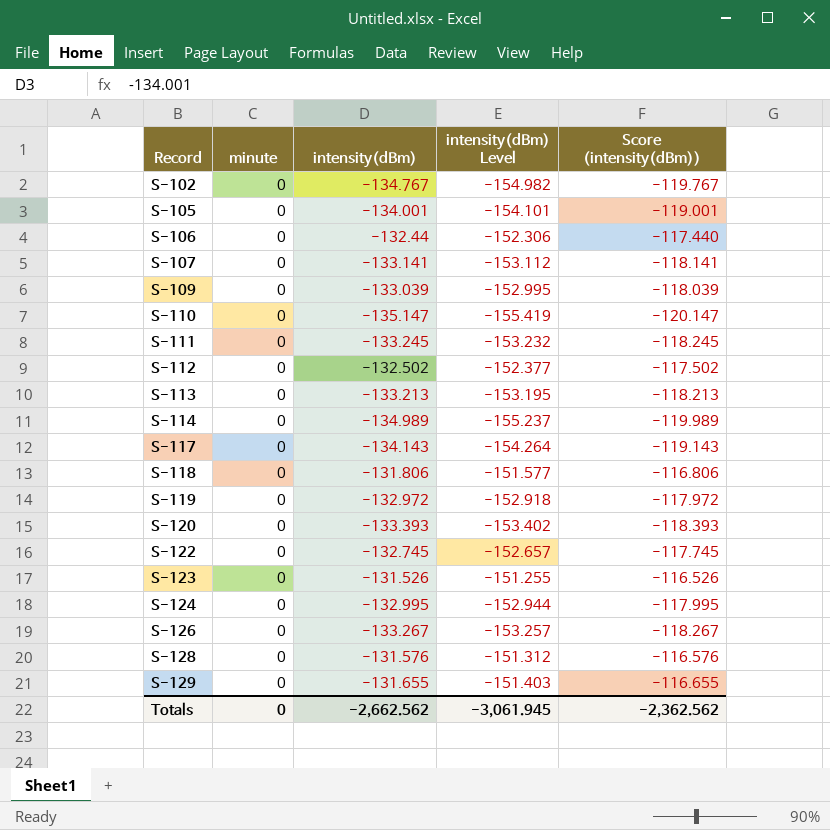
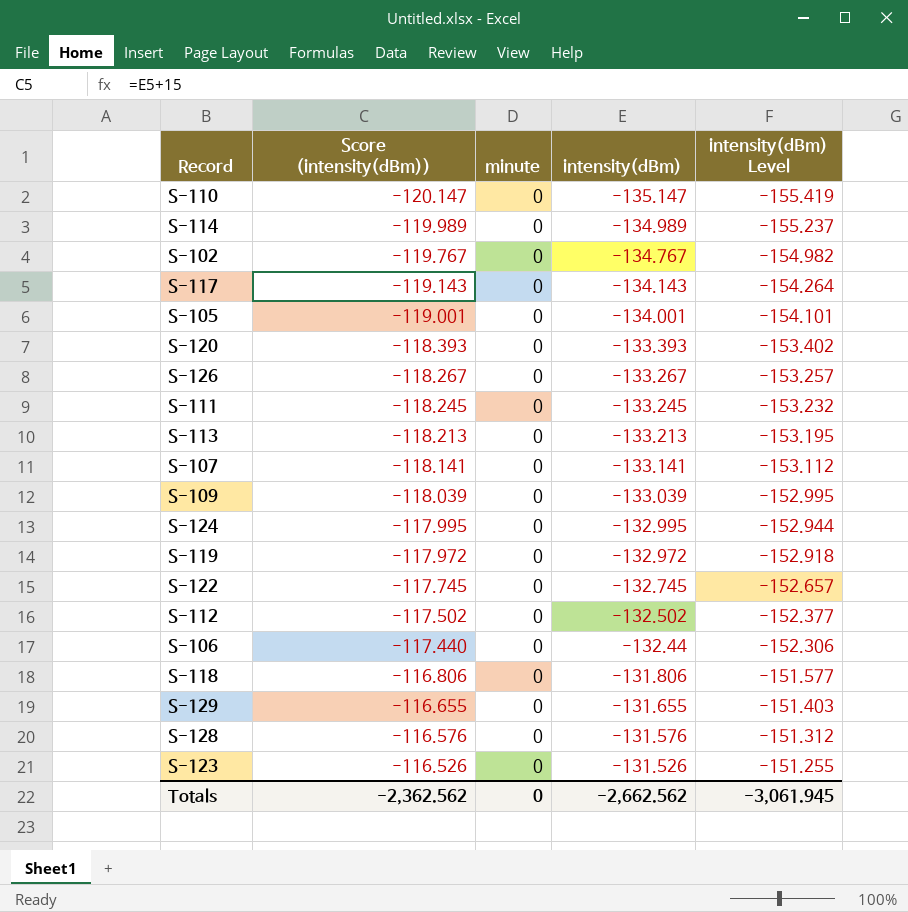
row order: Record ascending -> Score (intensity(dBm)) ascending
column Score (intensity(dBm)) | position: 5 -> 2

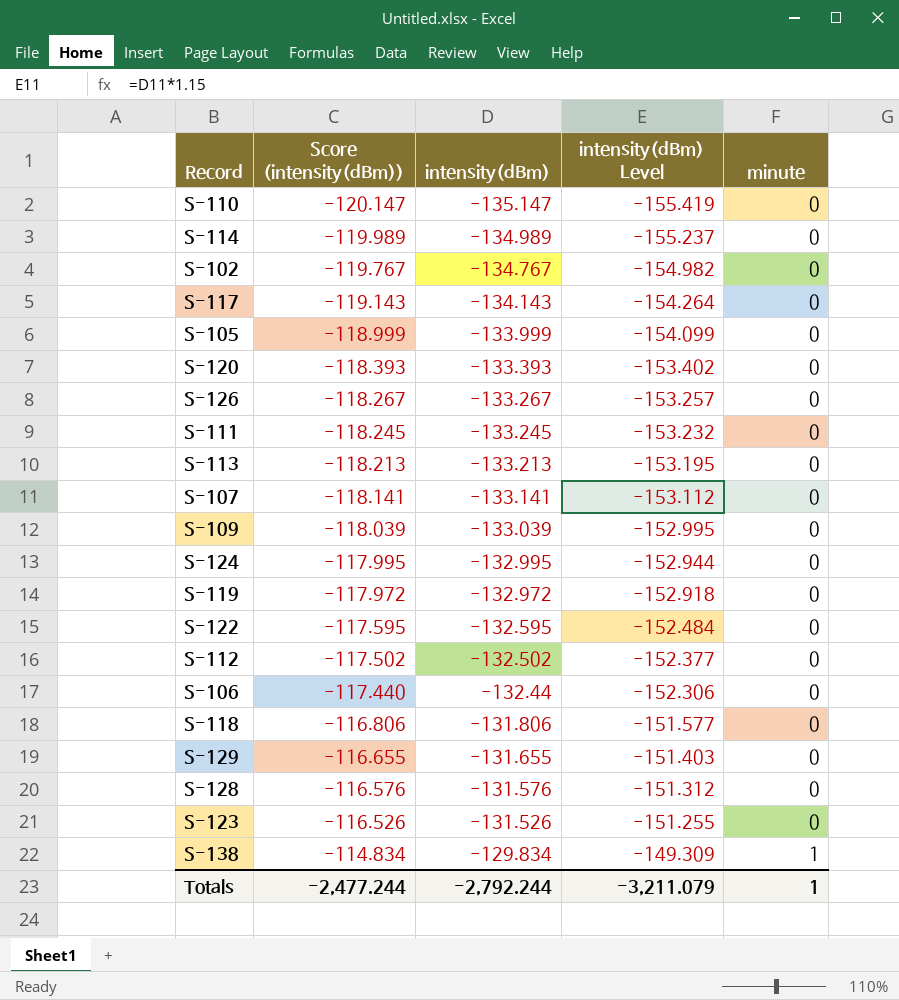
column minute | position: 3 -> 5
S-105 | Score (intensity(dBm)): -119.001 -> -118.999
S-105 | intensity(dBm): -134.001 -> -133.999
S-105 | intensity(dBm) Level: -154.101 -> -154.099
S-122 | Score (intensity(dBm)): -117.745 -> -117.595
S-122 | intensity(dBm): -132.745 -> -132.595
S-122 | intensity(dBm) Level: -152.657 -> -152.484
row S-138: none -> -114.834 | -129.834 | -149.309 | 1
Totals | Score (intensity(dBm)): -2,362.562 -> -2,477.244
Totals | intensity(dBm): -2,662.562 -> -2,792.244
Totals | intensity(dBm) Level: -3,061.945 -> -3,211.079
Totals | minute: 0 -> 1

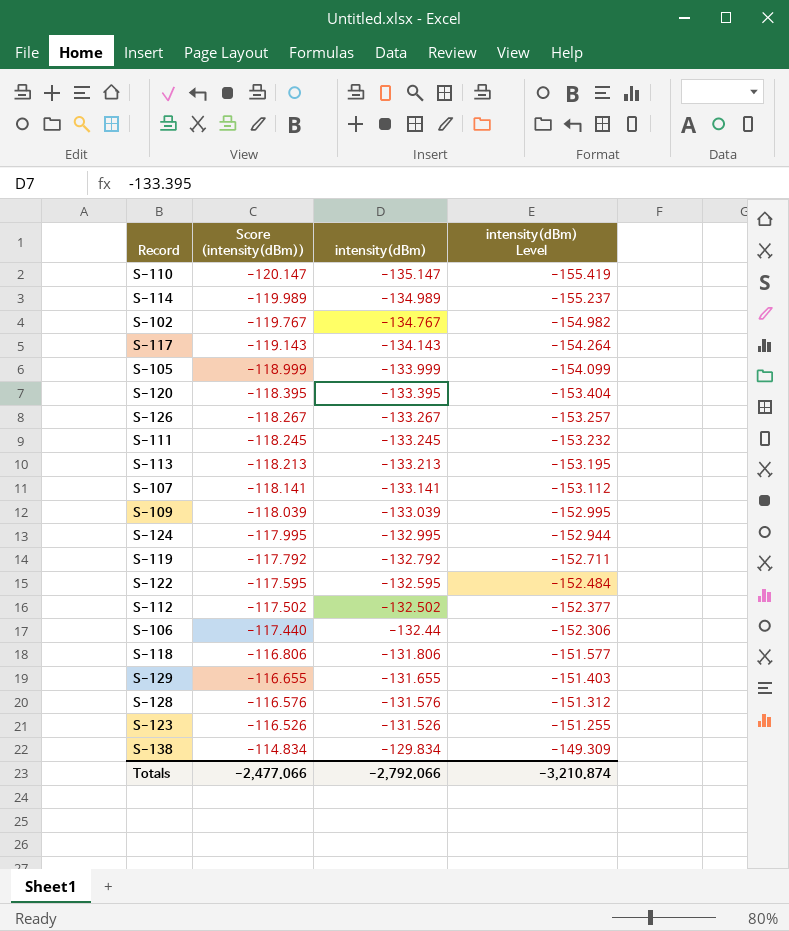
column minute | position: 5 -> none
S-120 | Score (intensity(dBm)): -118.393 -> -118.395
S-120 | intensity(dBm): -133.393 -> -133.395
S-120 | intensity(dBm) Level: -153.402 -> -153.404
S-119 | Score (intensity(dBm)): -117.972 -> -117.792
S-119 | intensity(dBm): -132.972 -> -132.792
S-119 | intensity(dBm) Level: -152.918 -> -152.711
Totals | Score (intensity(dBm)): -2,477.244 -> -2,477.066
Totals | intensity(dBm): -2,792.244 -> -2,792.066
Totals | intensity(dBm) Level: -3,211.079 -> -3,210.874

